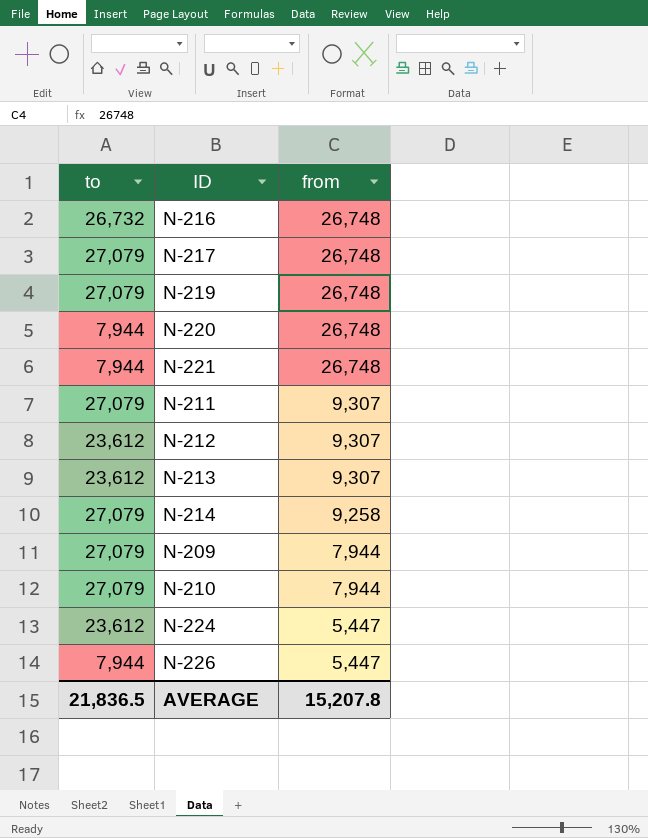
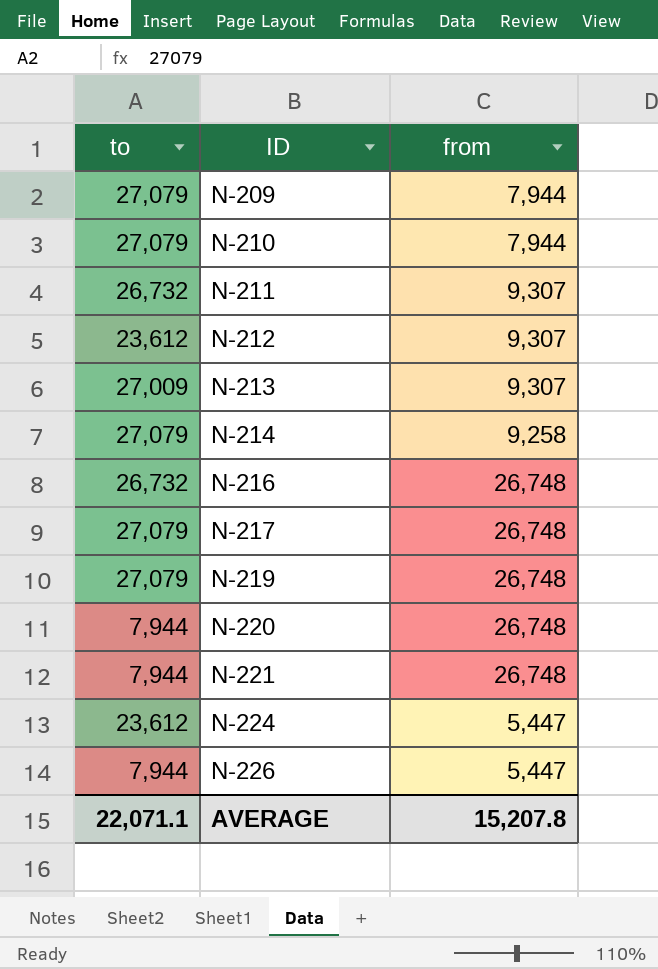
row order: from descending -> ID ascending
N-211 | to: 27,079 -> 26,732
N-213 | to: 23,612 -> 27,009
AVERAGE | to: 21,836.5 -> 22,071.1

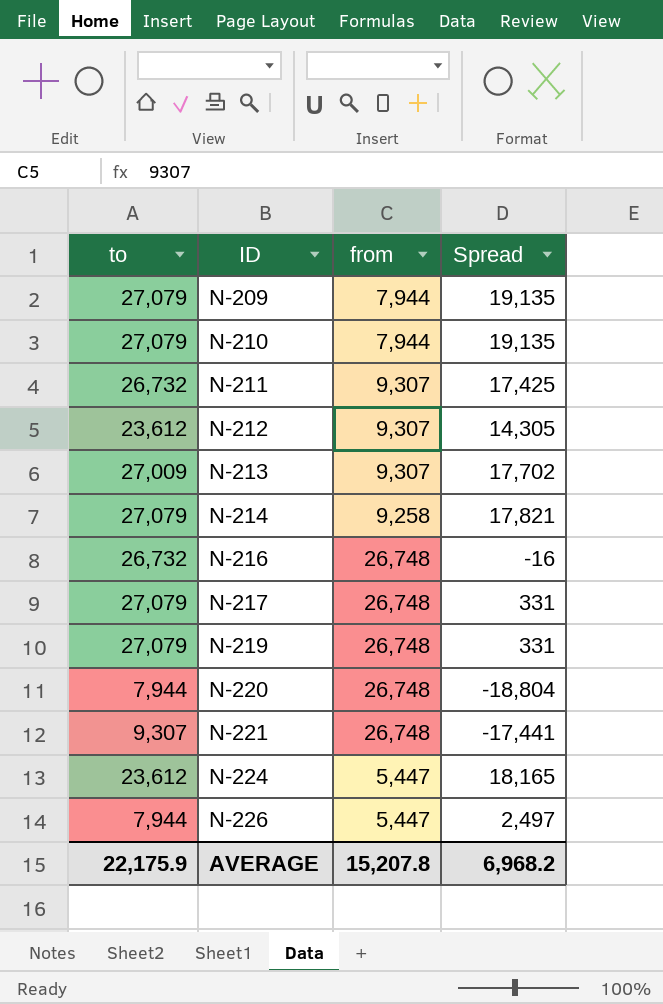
column Spread | formula: none -> [to] - [from]
N-221 | to: 7,944 -> 9,307
AVERAGE | to: 22,071.1 -> 22,175.9

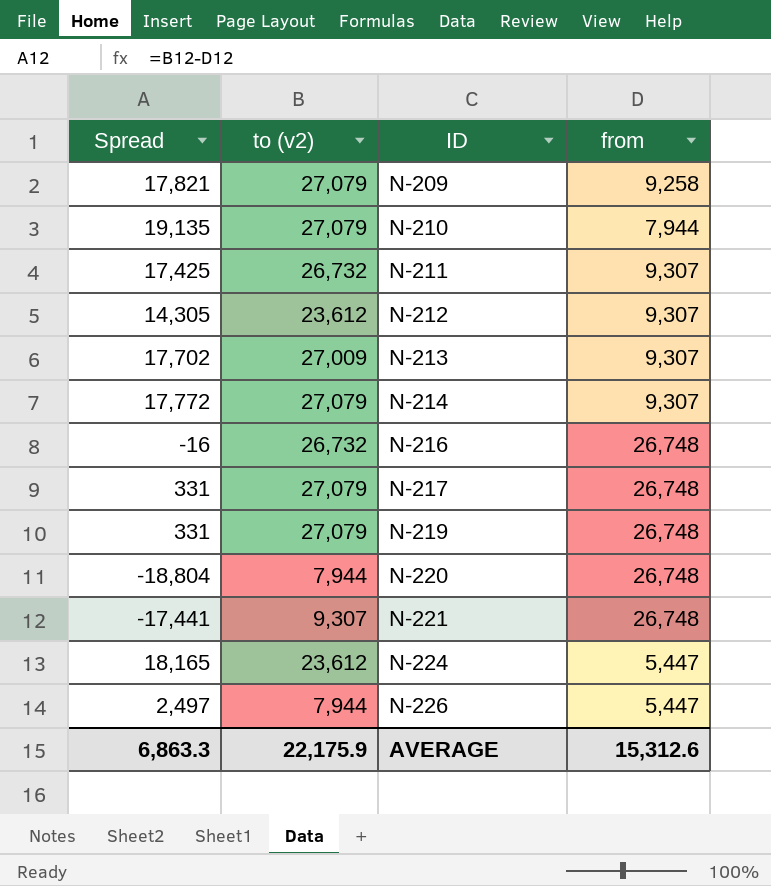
column Spread | position: 4 -> 1
column name: to -> to (v2)
N-209 | Spread: 19,135 -> 17,821
N-209 | from: 7,944 -> 9,258
N-214 | Spread: 17,821 -> 17,772
N-214 | from: 9,258 -> 9,307
AVERAGE | Spread: 6,968.2 -> 6,863.3
AVERAGE | from: 15,207.8 -> 15,312.6

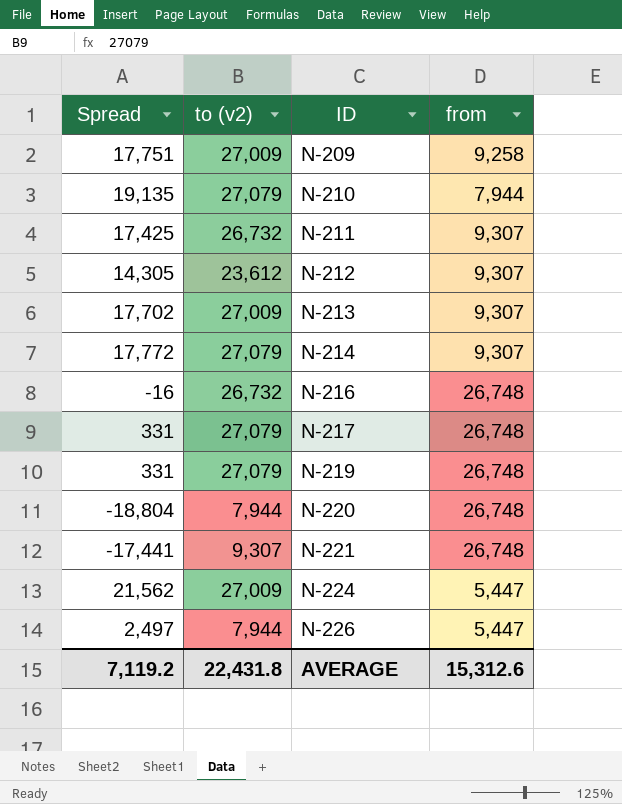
N-209 | Spread: 17,821 -> 17,751
N-209 | to (v2): 27,079 -> 27,009
N-224 | Spread: 18,165 -> 21,562
N-224 | to (v2): 23,612 -> 27,009
AVERAGE | Spread: 6,863.3 -> 7,119.2
AVERAGE | to (v2): 22,175.9 -> 22,431.8

